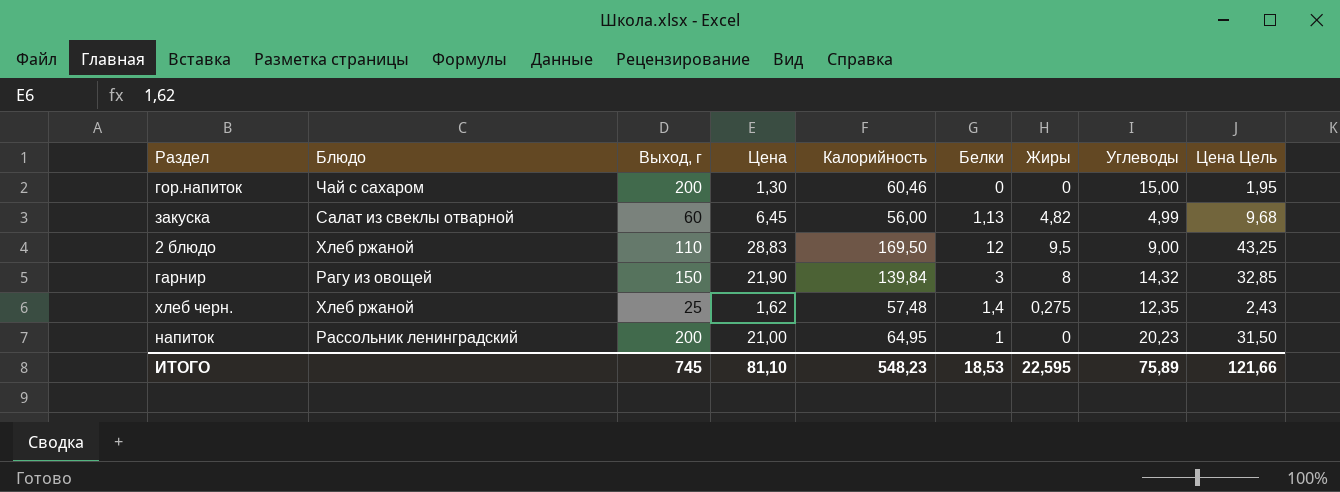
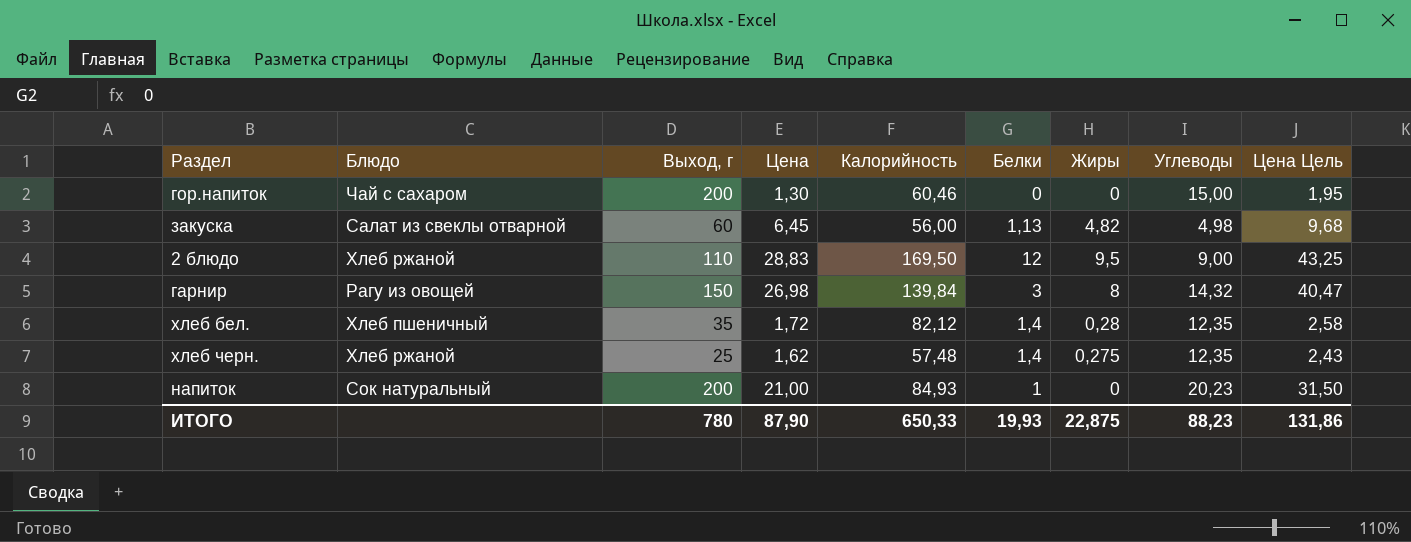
закуска | Углеводы: 4,99 -> 4,98
гарнир | Цена: 21,90 -> 26,98
гарнир | Цена Цель: 32,85 -> 40,47
row хлеб бел.: none -> Хлеб пшеничный | 35 | 1,72 | 82,12 | 1,4 | 0,28 | 12,35 | 2,58
напиток | Блюдо: Рассольник ленинградский -> Сок натуральный
напиток | Калорийность: 64,95 -> 84,93
ИТОГО | Выход, г: 745 -> 780
ИТОГО | Цена: 81,10 -> 87,90
ИТОГО | Калорийность: 548,23 -> 650,33
ИТОГО | Белки: 18,53 -> 19,93
ИТОГО | Жиры: 22,595 -> 22,875
ИТОГО | Углеводы: 75,89 -> 88,23
ИТОГО | Цена Цель: 121,66 -> 131,86

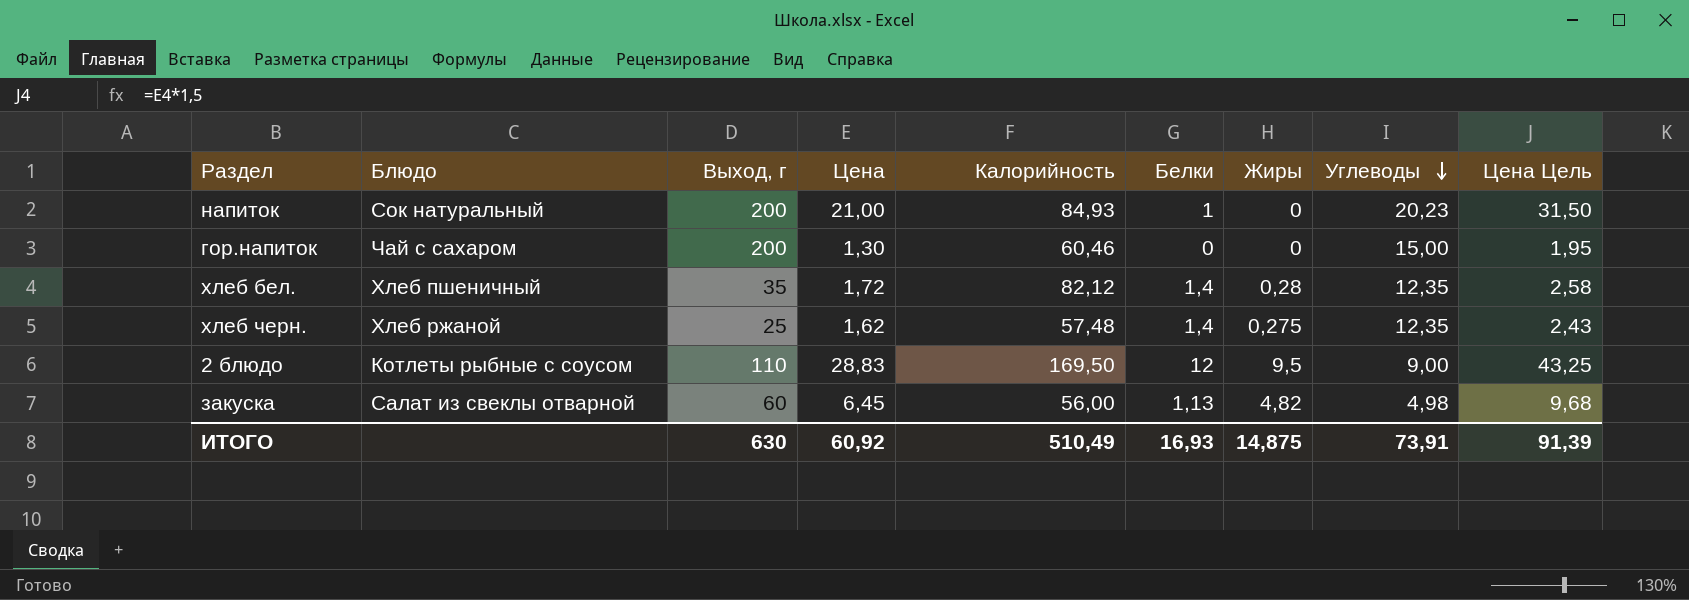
row order: none -> Углеводы descending
row гарнир: Рагу из овощей | 150 | 26,98 | 139,84 | 3 | 8 | 14,32 | 40,47 -> none
2 блюдо | Блюдо: Хлеб ржаной -> Котлеты рыбные с соусом
ИТОГО | Выход, г: 780 -> 630
ИТОГО | Цена: 87,90 -> 60,92
ИТОГО | Калорийность: 650,33 -> 510,49
ИТОГО | Белки: 19,93 -> 16,93
ИТОГО | Жиры: 22,875 -> 14,875
ИТОГО | Углеводы: 88,23 -> 73,91
ИТОГО | Цена Цель: 131,86 -> 91,39

